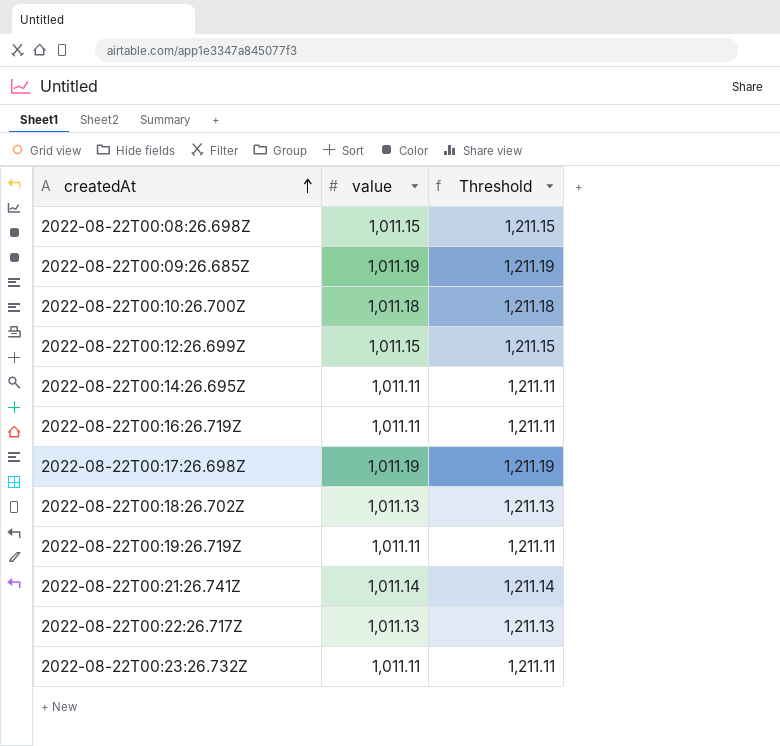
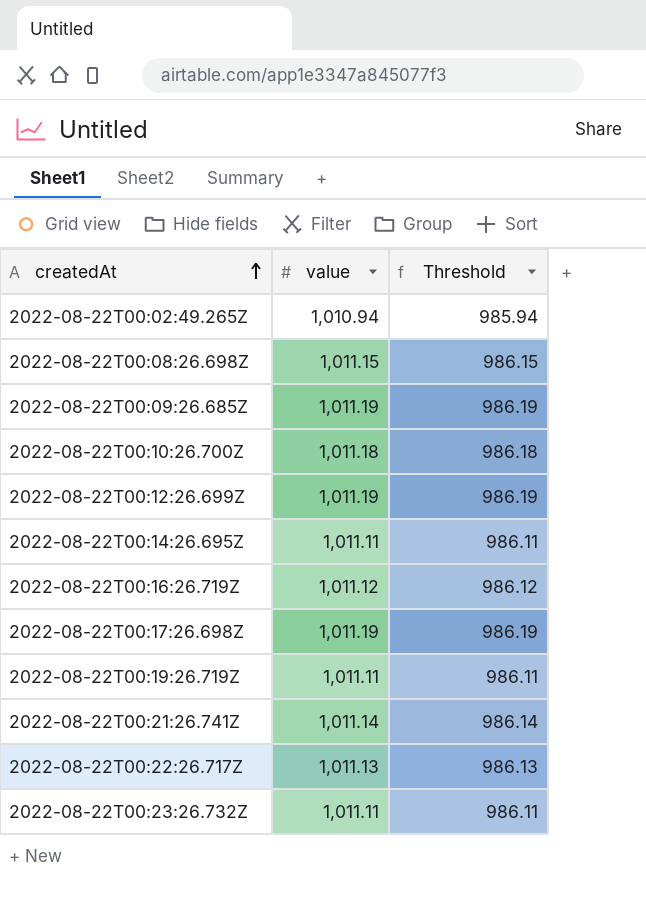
column Threshold | formula: [value] + 200 -> [value] - 25
row 2022-08-22T00:18:26.702Z: 1,011.13 | 1,211.13 -> none
row 2022-08-22T00:02:49.265Z: none -> 1,010.94 | 985.94
2022-08-22T00:12:26.699Z | value: 1,011.15 -> 1,011.19
2022-08-22T00:16:26.719Z | value: 1,011.11 -> 1,011.12

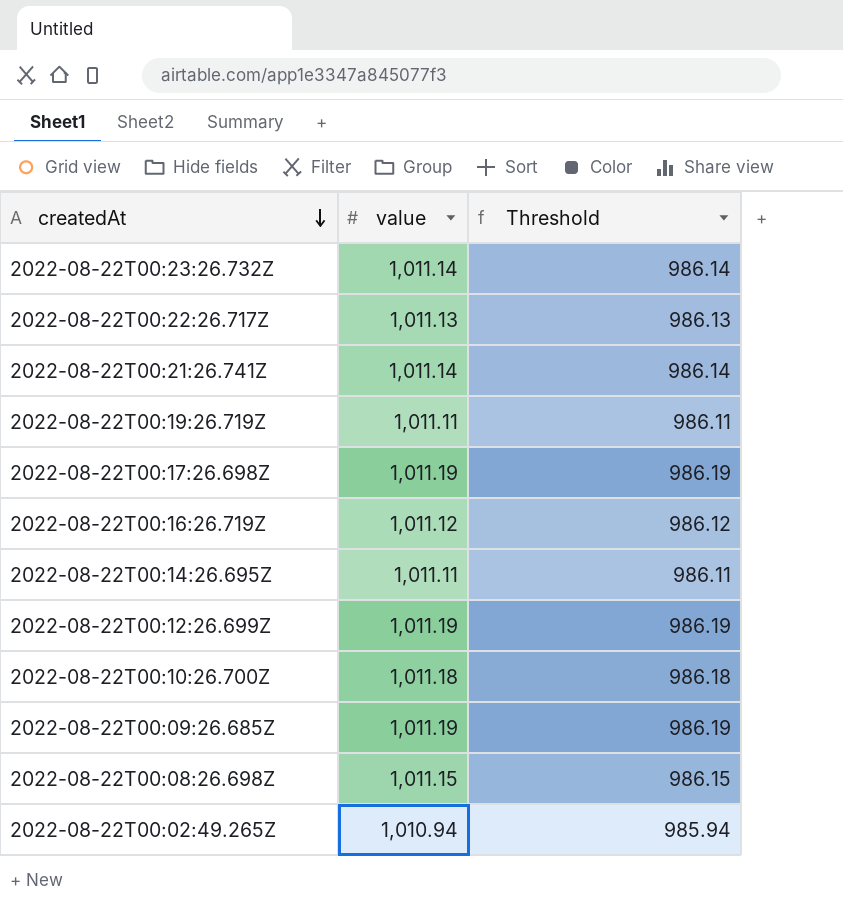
row order: createdAt ascending -> createdAt descending
2022-08-22T00:23:26.732Z | value: 1,011.11 -> 1,011.14
2022-08-22T00:23:26.732Z | Threshold: 986.11 -> 986.14

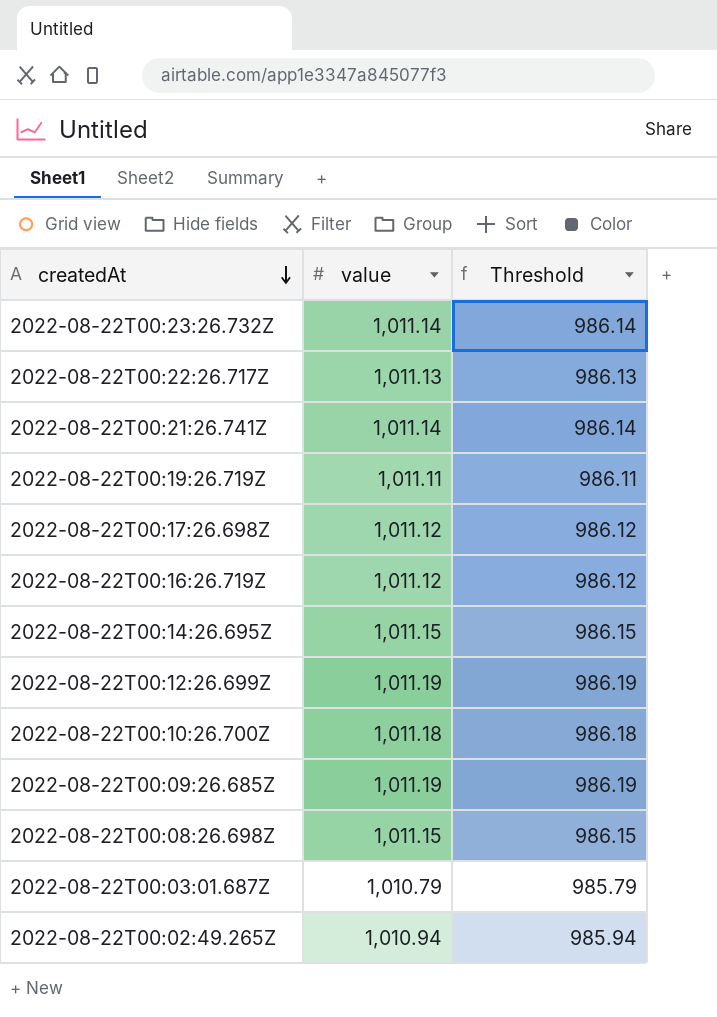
2022-08-22T00:17:26.698Z | value: 1,011.19 -> 1,011.12
2022-08-22T00:17:26.698Z | Threshold: 986.19 -> 986.12
2022-08-22T00:14:26.695Z | value: 1,011.11 -> 1,011.15
2022-08-22T00:14:26.695Z | Threshold: 986.11 -> 986.15
row 2022-08-22T00:03:01.687Z: none -> 1,010.79 | 985.79

